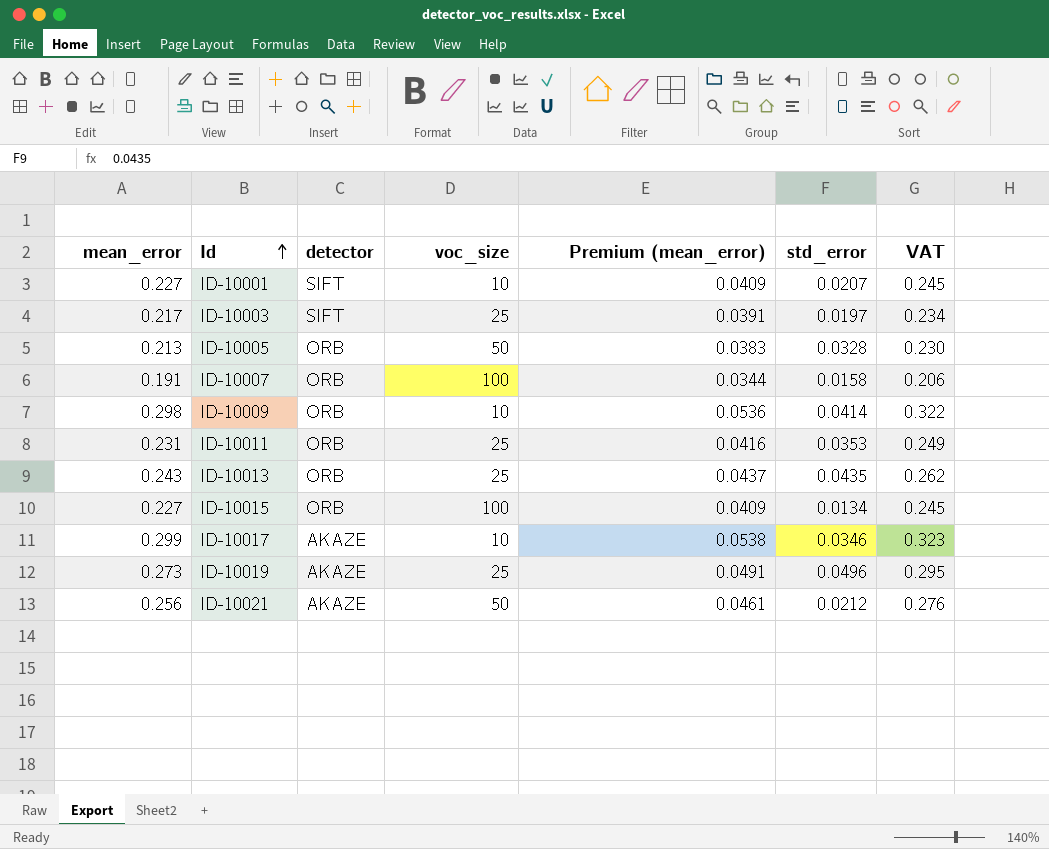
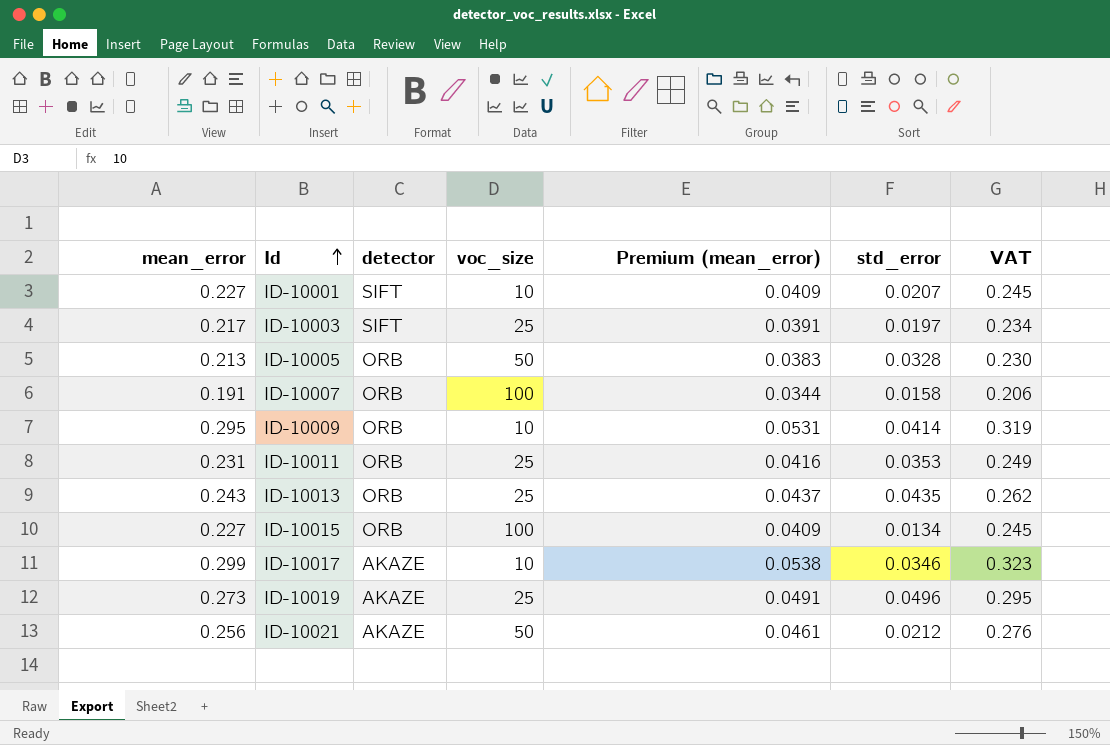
ID-10009 | mean_error: 0.298 -> 0.295
ID-10009 | Premium (mean_error): 0.0536 -> 0.0531
ID-10009 | VAT: 0.322 -> 0.319

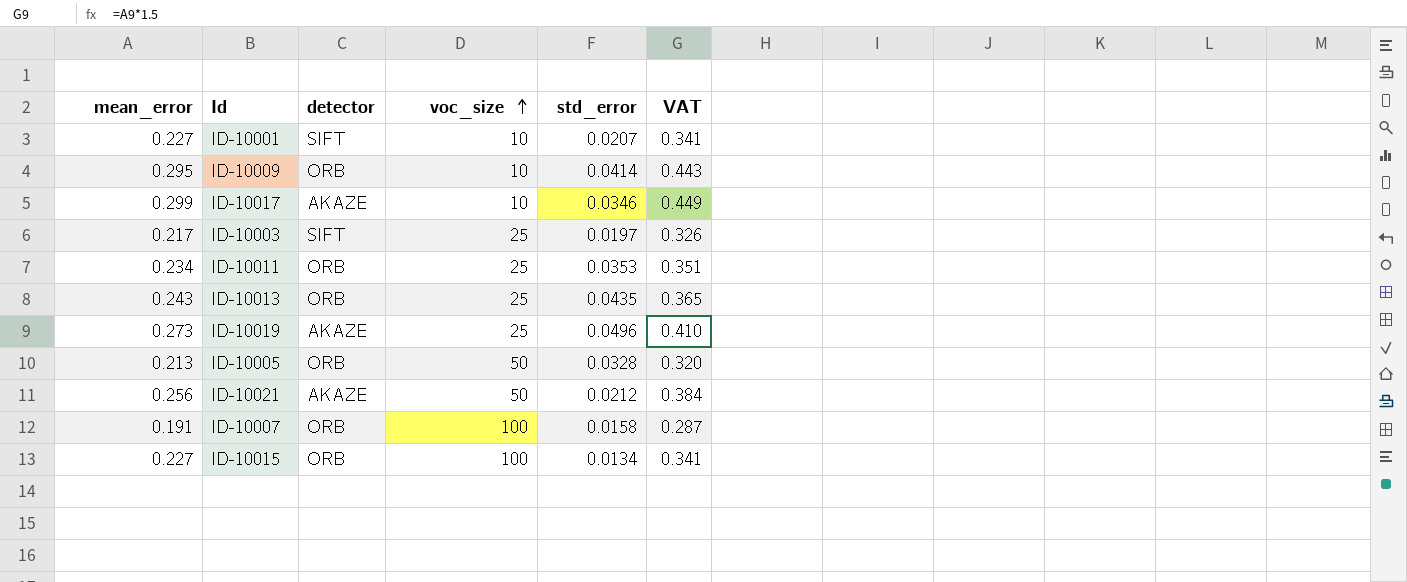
row order: Id ascending -> voc_size ascending
column Premium (mean_error) | formula: [mean_error] * 0.18 -> none
column VAT | formula: [mean_error] * 1.08 -> [mean_error] * 1.5
ID-10011 | mean_error: 0.231 -> 0.234

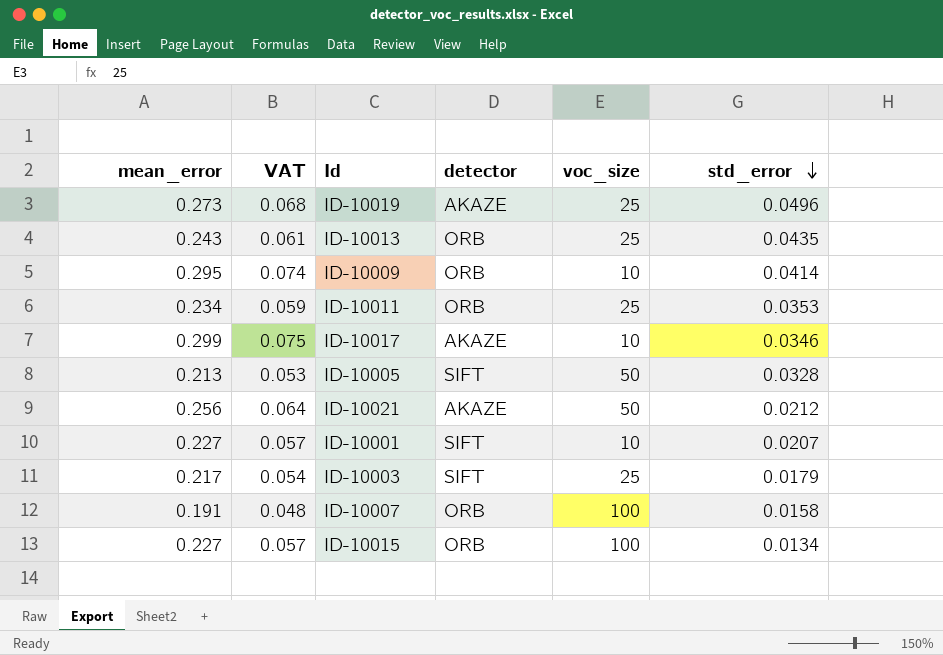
row order: voc_size ascending -> std_error descending
column VAT | formula: [mean_error] * 1.5 -> [mean_error] * 0.25
column VAT | position: 6 -> 2
ID-10005 | detector: ORB -> SIFT
ID-10003 | std_error: 0.0197 -> 0.0179

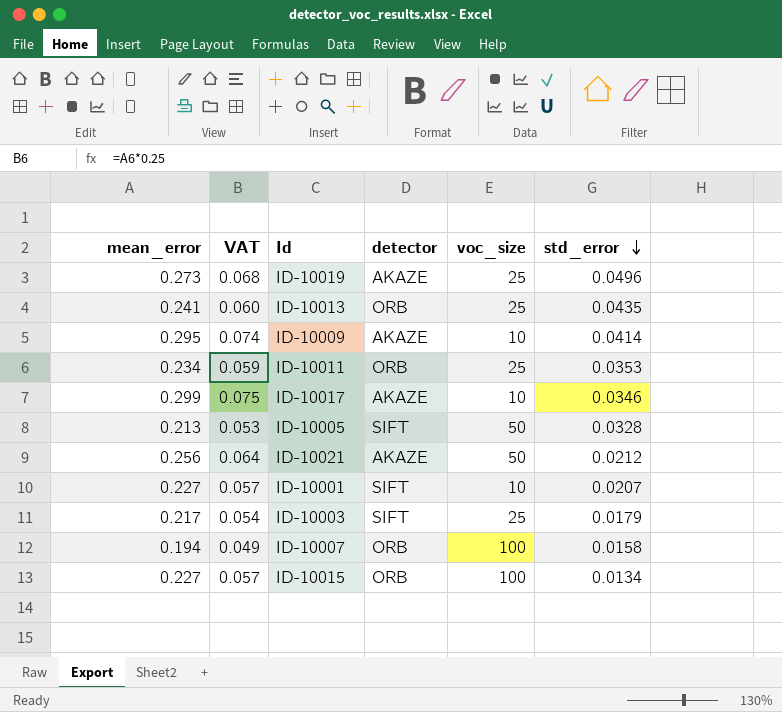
ID-10013 | mean_error: 0.243 -> 0.241
ID-10013 | VAT: 0.061 -> 0.060
ID-10009 | detector: ORB -> AKAZE
ID-10007 | mean_error: 0.191 -> 0.194
ID-10007 | VAT: 0.048 -> 0.049

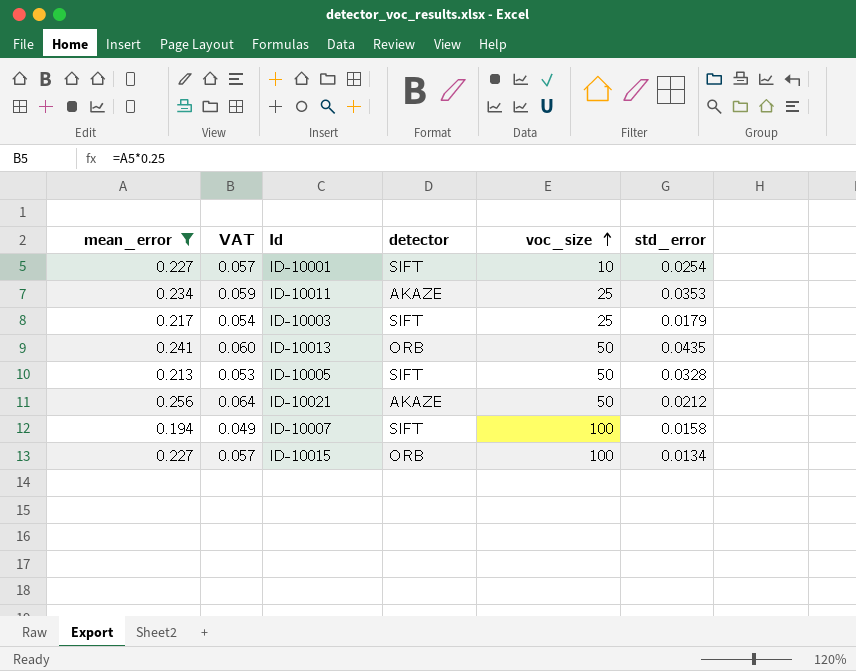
filter: none -> mean_error <= 0.256
row order: std_error descending -> voc_size ascending
ID-10001 | std_error: 0.0207 -> 0.0254
ID-10011 | detector: ORB -> AKAZE
ID-10013 | voc_size: 25 -> 50
ID-10007 | detector: ORB -> SIFT

